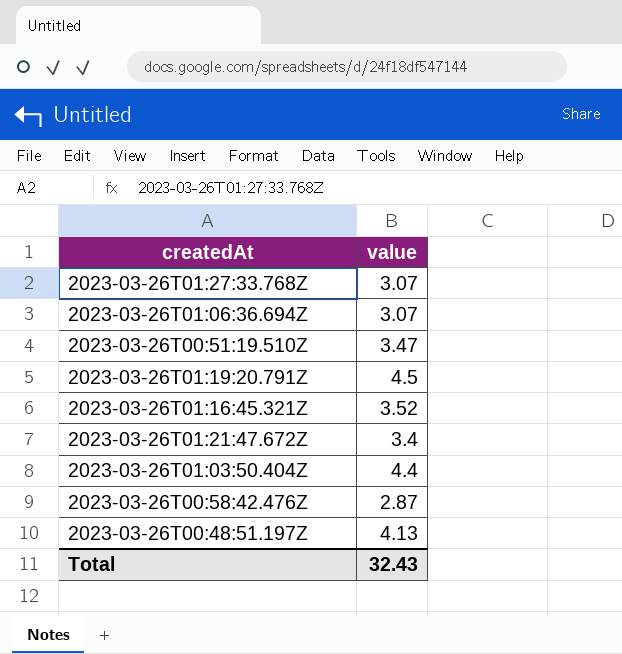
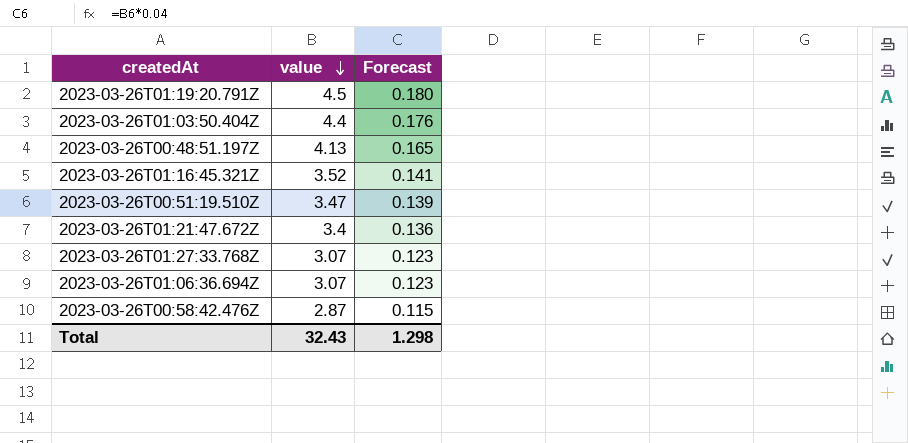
row order: none -> value descending
column Forecast | formula: none -> [value] * 0.04

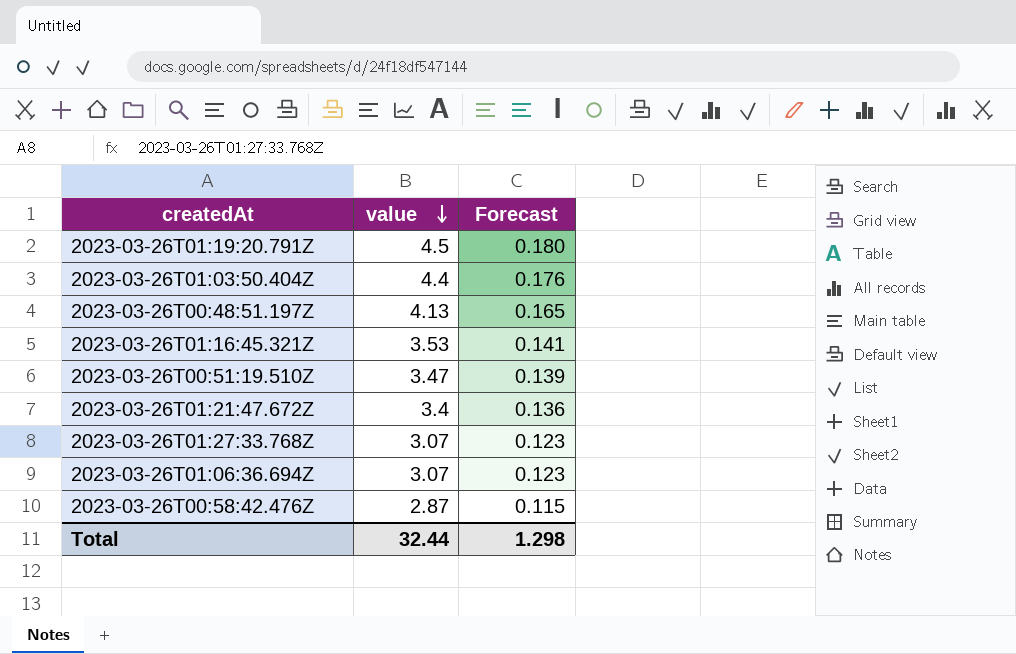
2023-03-26T01:16:45.321Z | value: 3.52 -> 3.53
Total | value: 32.43 -> 32.44

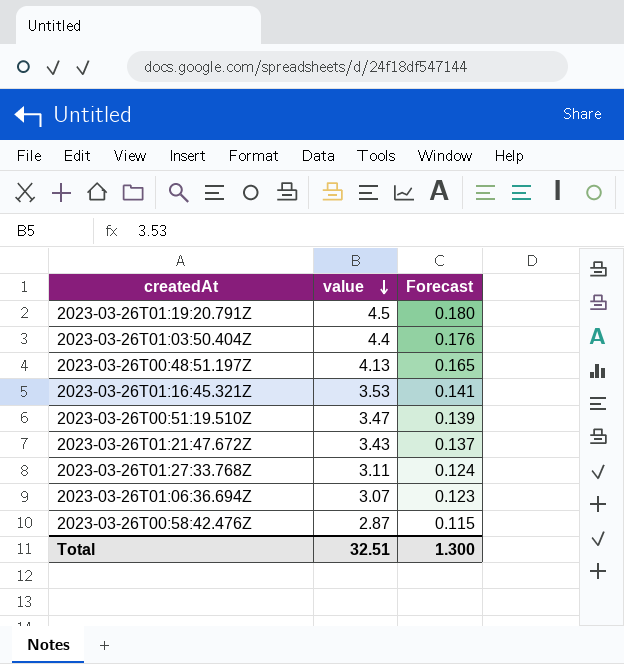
2023-03-26T01:21:47.672Z | value: 3.4 -> 3.43
2023-03-26T01:21:47.672Z | Forecast: 0.136 -> 0.137
2023-03-26T01:27:33.768Z | value: 3.07 -> 3.11
2023-03-26T01:27:33.768Z | Forecast: 0.123 -> 0.124
Total | value: 32.44 -> 32.51
Total | Forecast: 1.298 -> 1.300

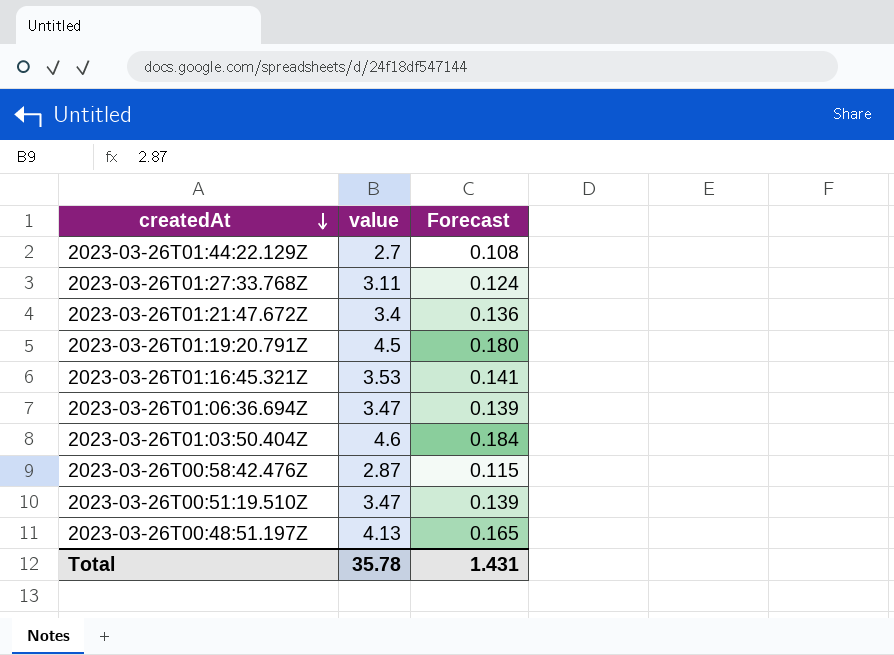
row order: value descending -> createdAt descending
row 2023-03-26T01:44:22.129Z: none -> 2.7 | 0.108
2023-03-26T01:21:47.672Z | value: 3.43 -> 3.4
2023-03-26T01:21:47.672Z | Forecast: 0.137 -> 0.136
2023-03-26T01:06:36.694Z | value: 3.07 -> 3.47
2023-03-26T01:06:36.694Z | Forecast: 0.123 -> 0.139
2023-03-26T01:03:50.404Z | value: 4.4 -> 4.6
2023-03-26T01:03:50.404Z | Forecast: 0.176 -> 0.184
Total | value: 32.51 -> 35.78
Total | Forecast: 1.300 -> 1.431

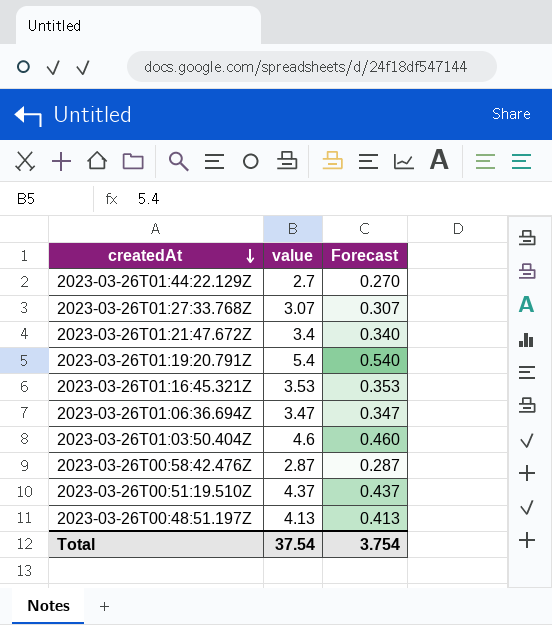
column Forecast | formula: [value] * 0.04 -> [value] * 0.1
2023-03-26T01:27:33.768Z | value: 3.11 -> 3.07
2023-03-26T01:19:20.791Z | value: 4.5 -> 5.4
2023-03-26T00:51:19.510Z | value: 3.47 -> 4.37
Total | value: 35.78 -> 37.54
Total | Forecast: 1.431 -> 3.754

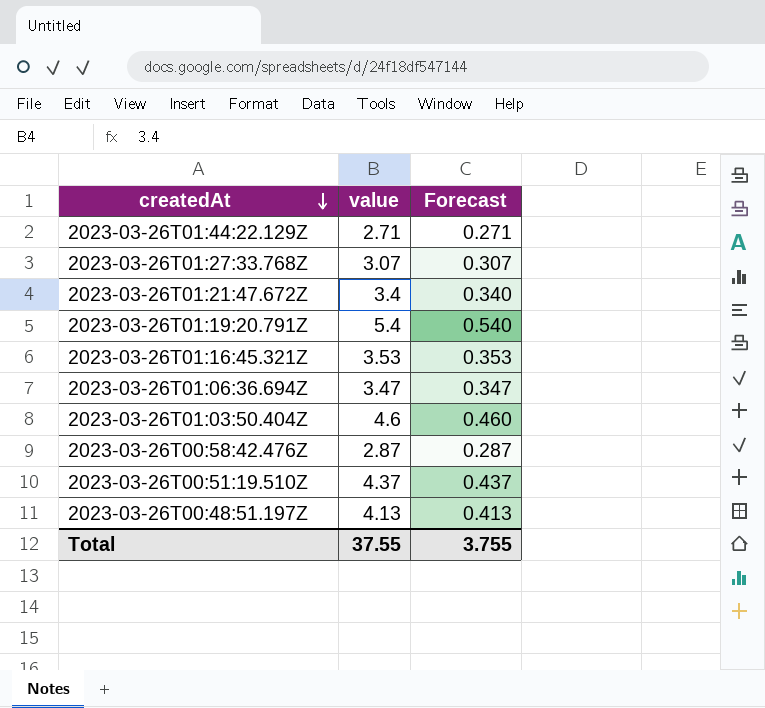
2023-03-26T01:44:22.129Z | value: 2.7 -> 2.71
2023-03-26T01:44:22.129Z | Forecast: 0.270 -> 0.271
Total | value: 37.54 -> 37.55
Total | Forecast: 3.754 -> 3.755

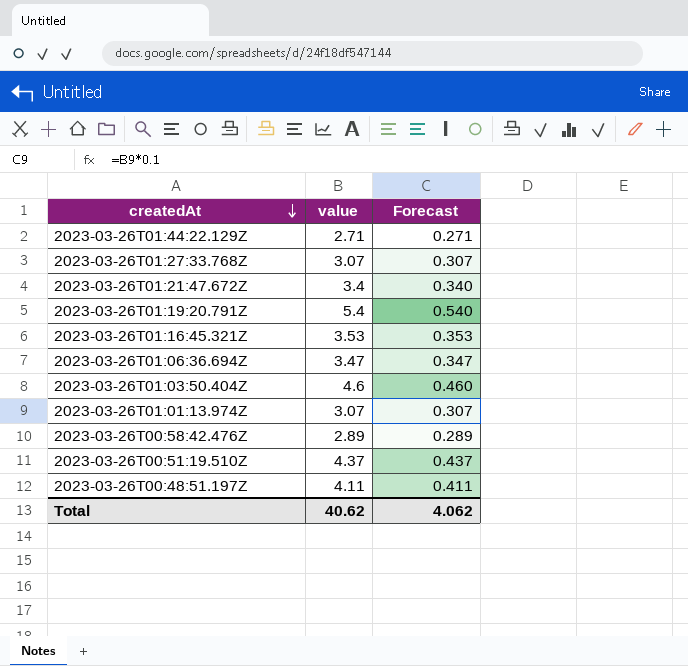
row 2023-03-26T01:01:13.974Z: none -> 3.07 | 0.307
2023-03-26T00:58:42.476Z | value: 2.87 -> 2.89
2023-03-26T00:58:42.476Z | Forecast: 0.287 -> 0.289
2023-03-26T00:48:51.197Z | value: 4.13 -> 4.11
2023-03-26T00:48:51.197Z | Forecast: 0.413 -> 0.411
Total | value: 37.55 -> 40.62
Total | Forecast: 3.755 -> 4.062

